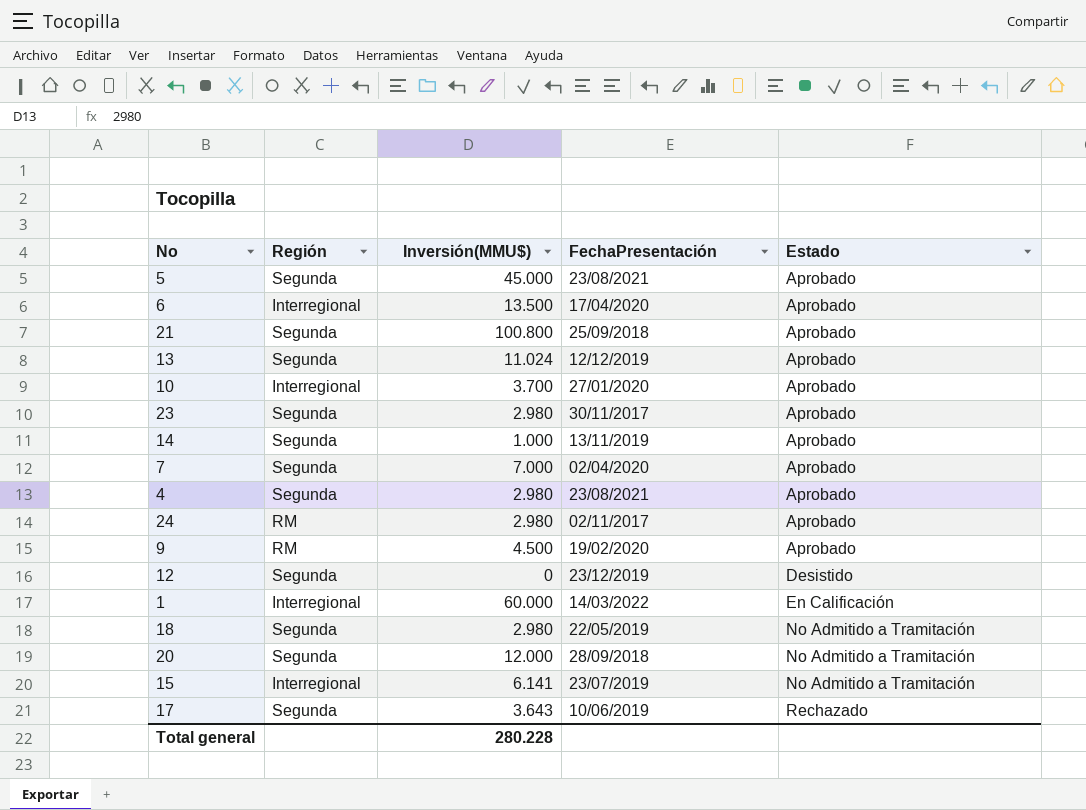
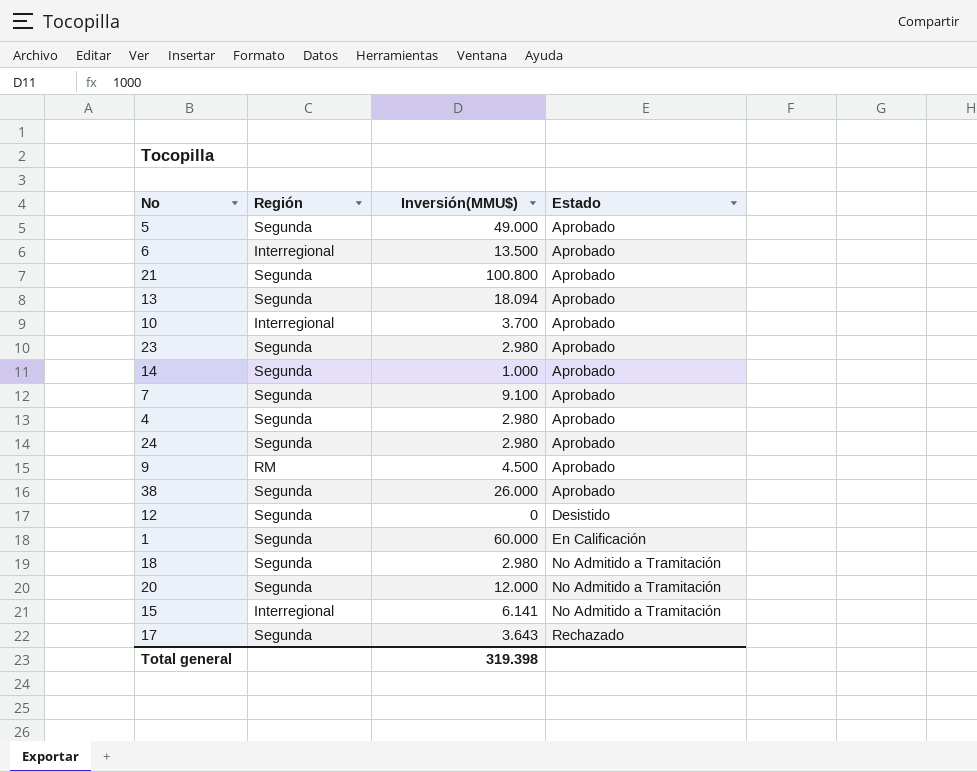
column FechaPresentación | position: 4 -> none
5 | Inversión(MMU$): 45.000 -> 49.000
13 | Inversión(MMU$): 11.024 -> 18.094
7 | Inversión(MMU$): 7.000 -> 9.100
24 | Región: RM -> Segunda
row 38: none -> Segunda | 26.000 | Aprobado
1 | Región: Interregional -> Segunda
Total general | Inversión(MMU$): 280.228 -> 319.398

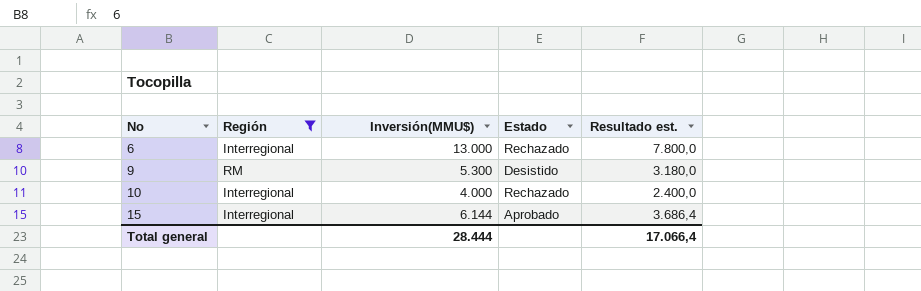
filter: none -> Región != Segunda
row order: Estado ascending -> No ascending
column Resultado est. | formula: none -> [Inversión(MMU$)] * 0,6
6 | Inversión(MMU$): 13.500 -> 13.000
6 | Estado: Aprobado -> Rechazado
9 | Inversión(MMU$): 4.500 -> 5.300
9 | Estado: Aprobado -> Desistido
10 | Inversión(MMU$): 3.700 -> 4.000
10 | Estado: Aprobado -> Rechazado
15 | Inversión(MMU$): 6.141 -> 6.144
15 | Estado: No Admitido a Tramitación -> Aprobado
Total general | Inversión(MMU$): 319.398 -> 28.444

